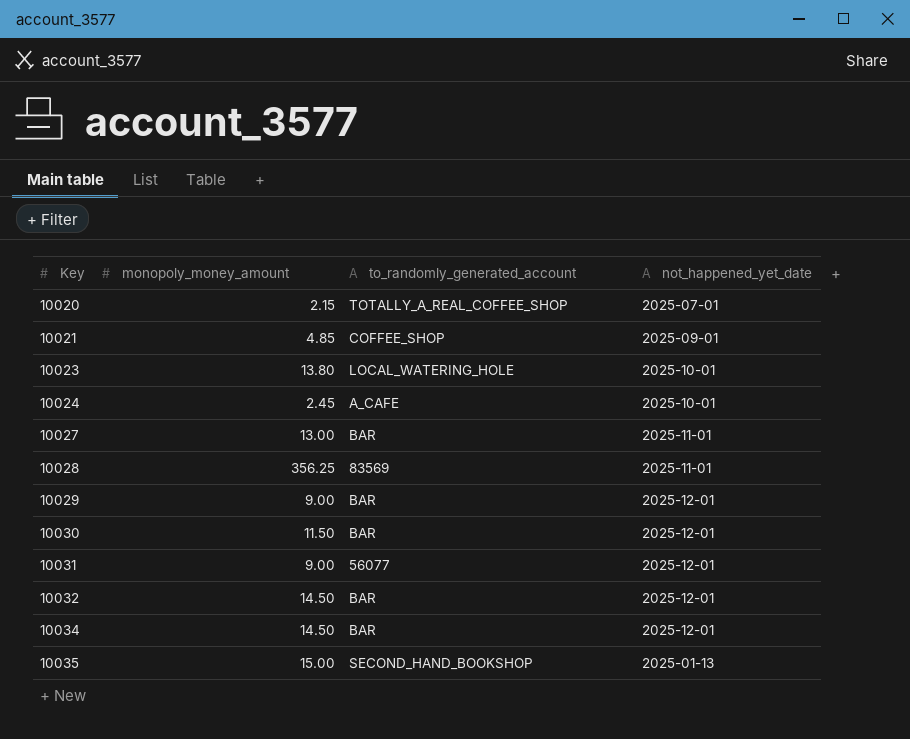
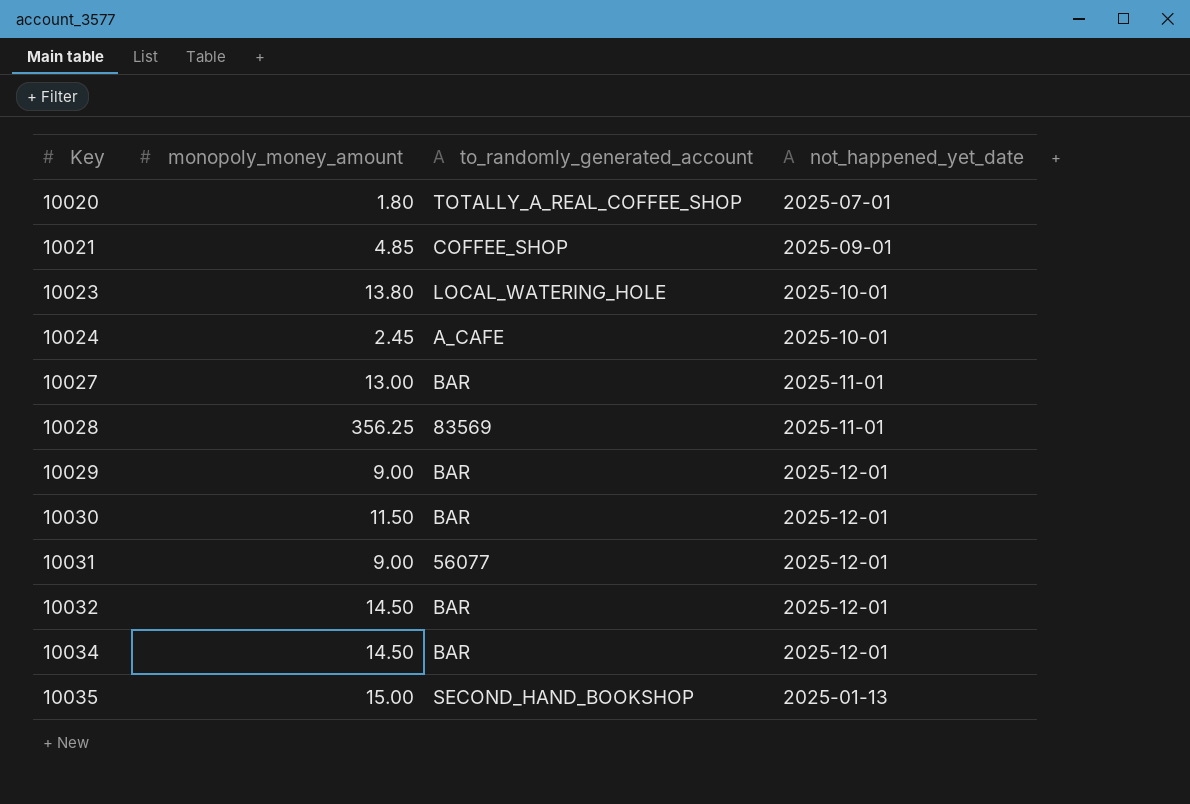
10020 | monopoly_money_amount: 2.15 -> 1.80

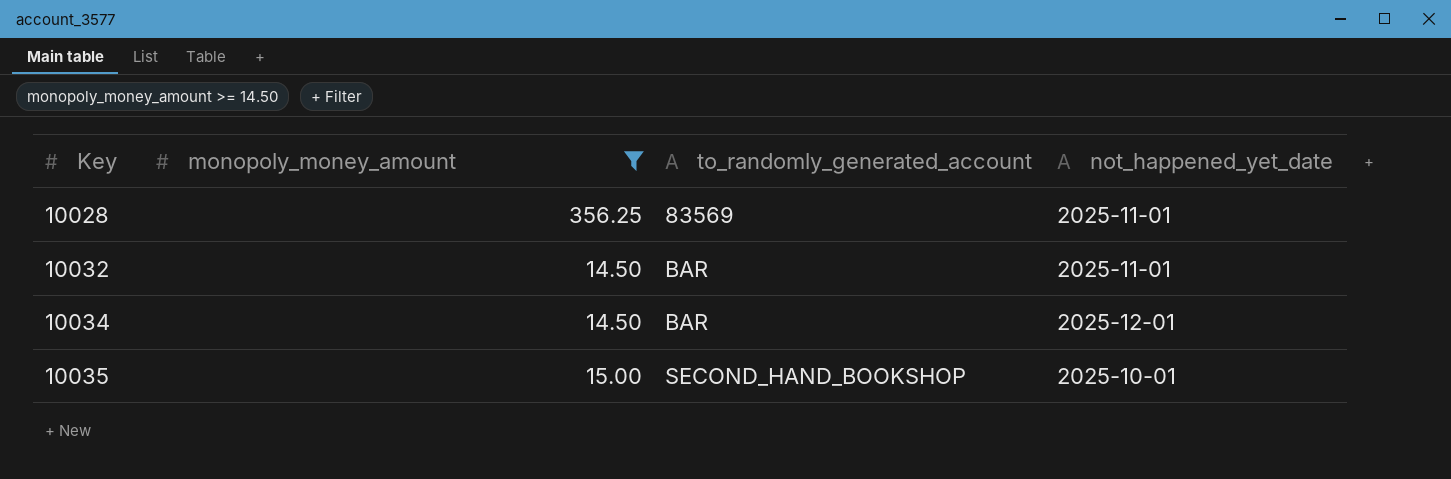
filter: none -> monopoly_money_amount >= 14.50
10032 | not_happened_yet_date: 2025-12-01 -> 2025-11-01
10035 | not_happened_yet_date: 2025-01-13 -> 2025-10-01

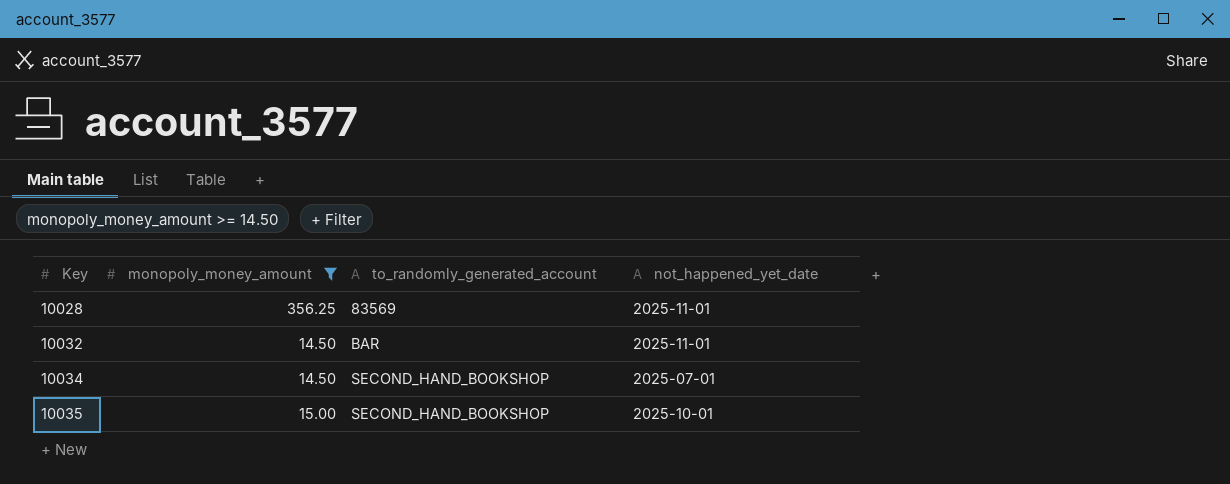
10034 | to_randomly_generated_account: BAR -> SECOND_HAND_BOOKSHOP
10034 | not_happened_yet_date: 2025-12-01 -> 2025-07-01

